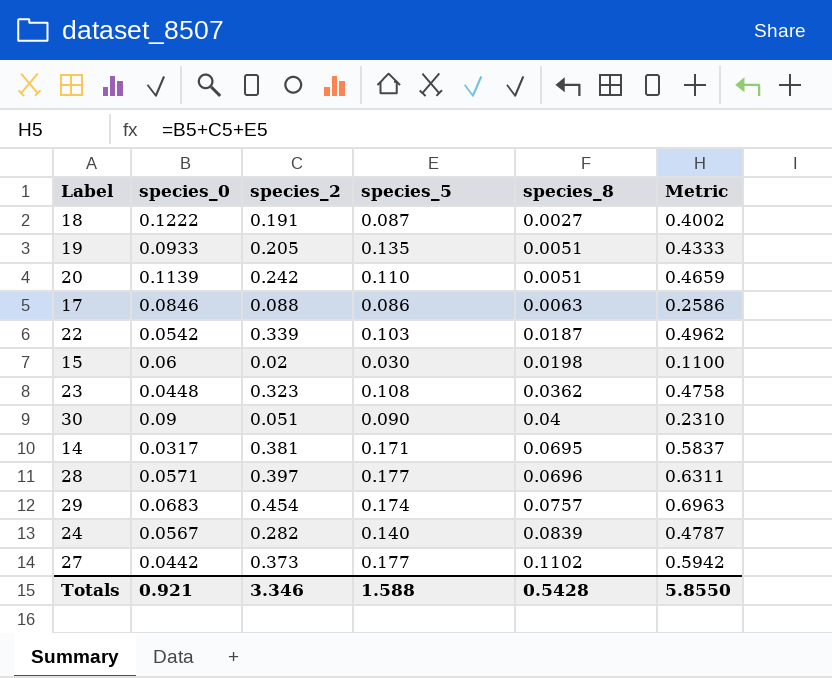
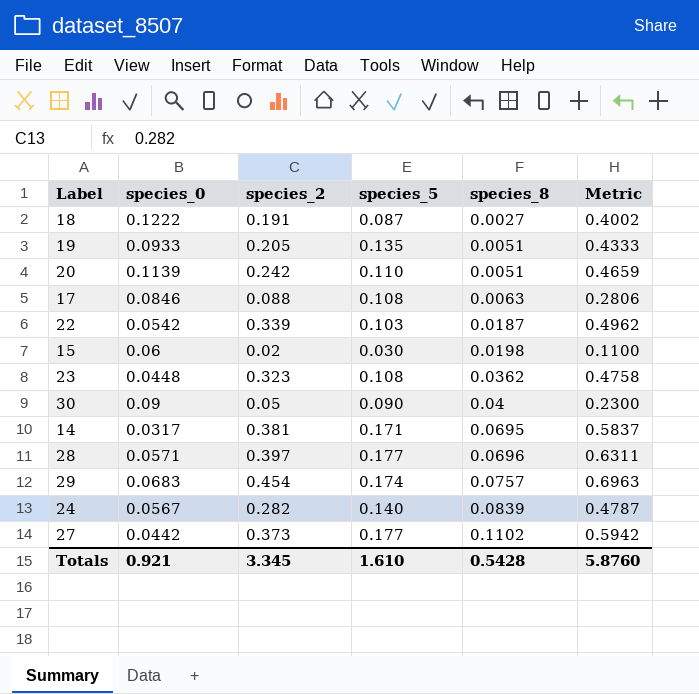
17 | species_5: 0.086 -> 0.108
17 | Metric: 0.2586 -> 0.2806
30 | species_2: 0.051 -> 0.05
30 | Metric: 0.2310 -> 0.2300
Totals | species_2: 3.346 -> 3.345
Totals | species_5: 1.588 -> 1.610
Totals | Metric: 5.8550 -> 5.8760

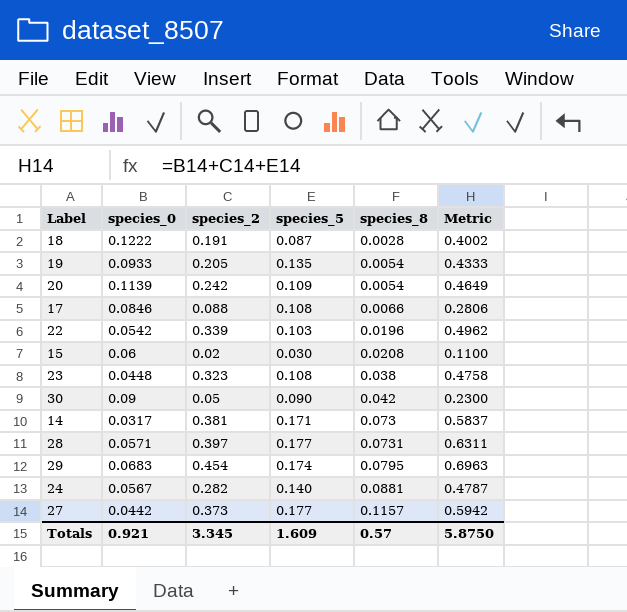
18 | species_8: 0.0027 -> 0.0028
19 | species_8: 0.0051 -> 0.0054
20 | species_5: 0.110 -> 0.109
20 | species_8: 0.0051 -> 0.0054
20 | Metric: 0.4659 -> 0.4649
17 | species_8: 0.0063 -> 0.0066
22 | species_8: 0.0187 -> 0.0196
15 | species_8: 0.0198 -> 0.0208
23 | species_8: 0.0362 -> 0.038
30 | species_8: 0.04 -> 0.042
14 | species_8: 0.0695 -> 0.073
28 | species_8: 0.0696 -> 0.0731
29 | species_8: 0.0757 -> 0.0795
24 | species_8: 0.0839 -> 0.0881
27 | species_8: 0.1102 -> 0.1157
Totals | species_5: 1.610 -> 1.609
Totals | species_8: 0.5428 -> 0.57
Totals | Metric: 5.8760 -> 5.8750

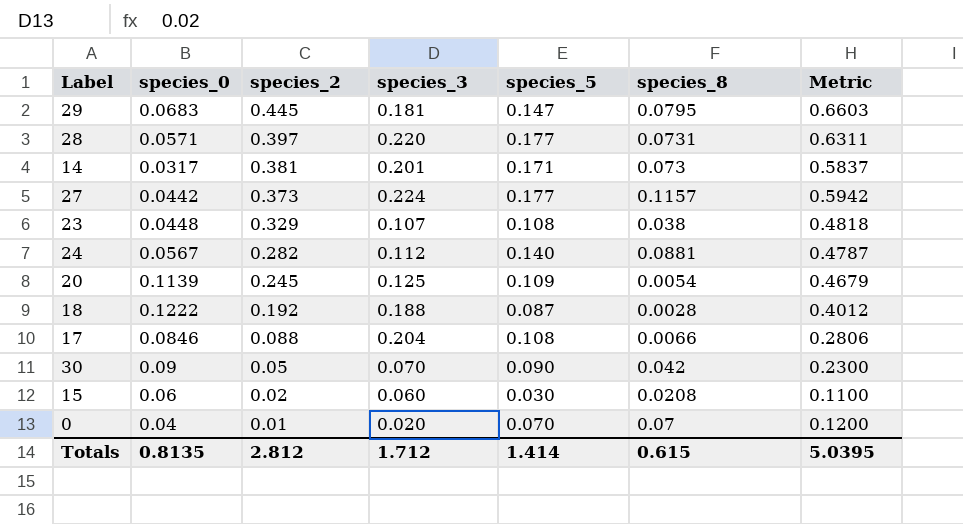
row order: species_8 ascending -> species_2 descending
column species_3 | position: none -> 4
row 19: 0.0933 | 0.205 | 0.135 | 0.0054 | 0.4333 -> none
row 22: 0.0542 | 0.339 | 0.103 | 0.0196 | 0.4962 -> none
29 | species_2: 0.454 -> 0.445
29 | species_5: 0.174 -> 0.147
29 | Metric: 0.6963 -> 0.6603
23 | species_2: 0.323 -> 0.329
23 | Metric: 0.4758 -> 0.4818
20 | species_2: 0.242 -> 0.245
20 | Metric: 0.4649 -> 0.4679
18 | species_2: 0.191 -> 0.192
18 | Metric: 0.4002 -> 0.4012
row 0: none -> 0.04 | 0.01 | 0.020 | 0.070 | 0.07 | 0.1200
Totals | species_0: 0.921 -> 0.8135
Totals | species_2: 3.345 -> 2.812
Totals | species_5: 1.609 -> 1.414
Totals | species_8: 0.57 -> 0.615
Totals | Metric: 5.8750 -> 5.0395

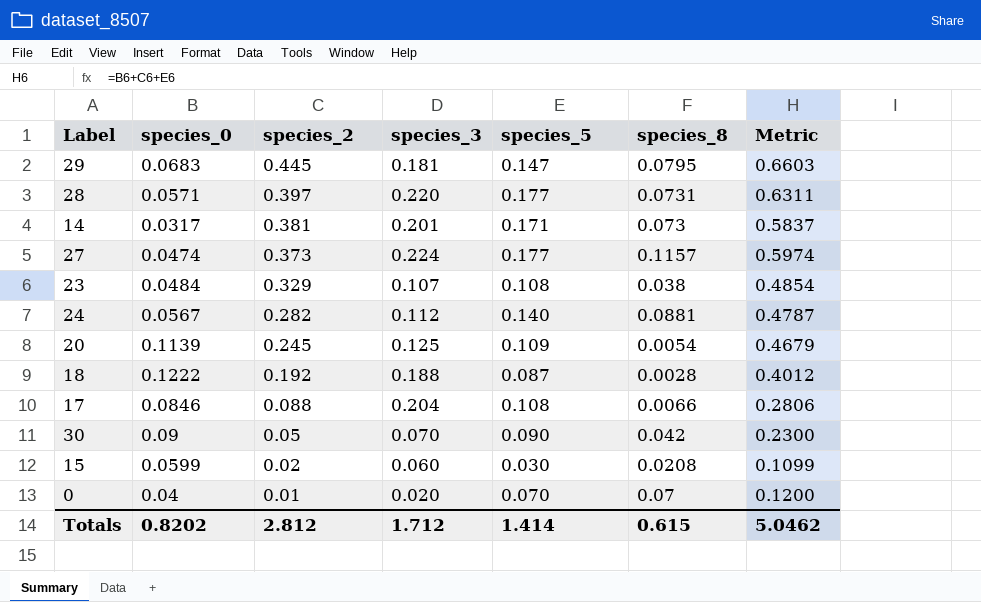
27 | species_0: 0.0442 -> 0.0474
27 | Metric: 0.5942 -> 0.5974
23 | species_0: 0.0448 -> 0.0484
23 | Metric: 0.4818 -> 0.4854
15 | species_0: 0.06 -> 0.0599
15 | Metric: 0.1100 -> 0.1099
Totals | species_0: 0.8135 -> 0.8202
Totals | Metric: 5.0395 -> 5.0462

